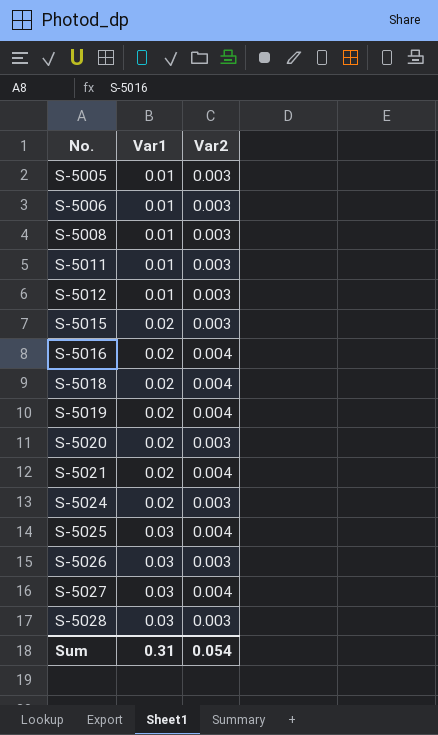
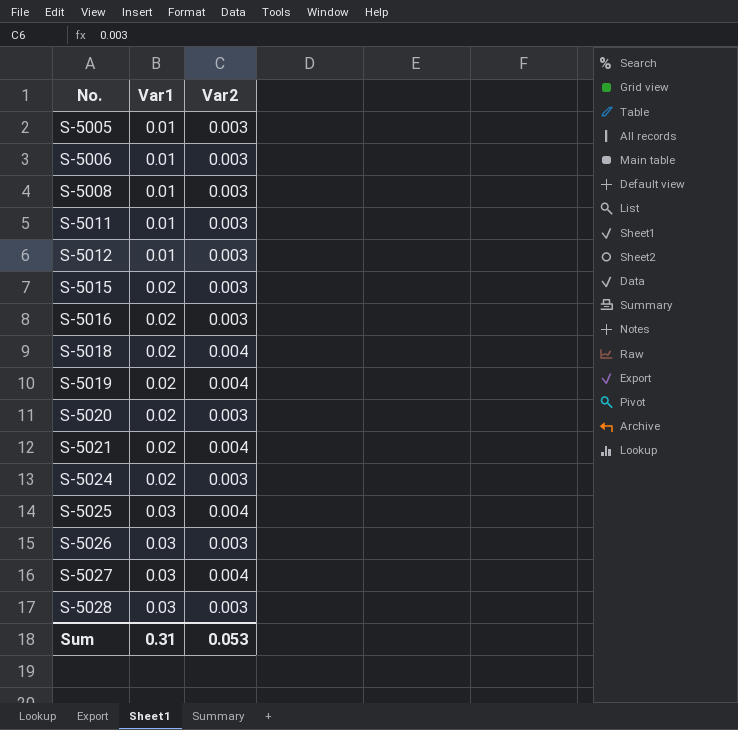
S-5016 | Var2: 0.004 -> 0.003
Sum | Var2: 0.054 -> 0.053

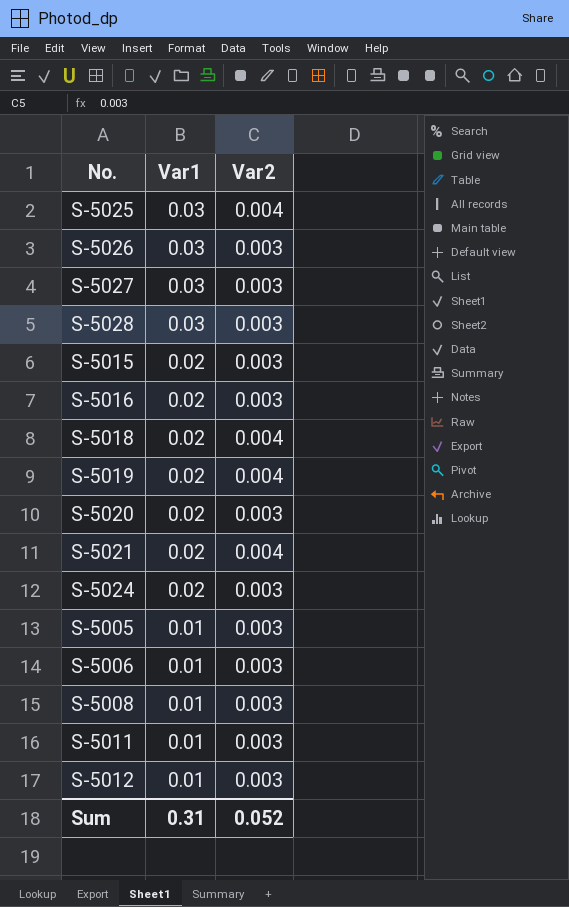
row order: No. ascending -> Var1 descending
S-5027 | Var2: 0.004 -> 0.003
Sum | Var2: 0.053 -> 0.052

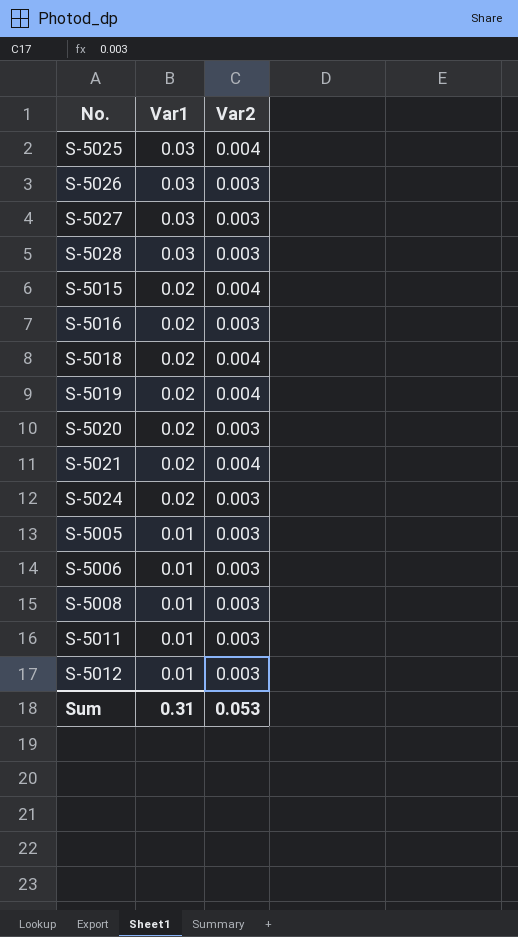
S-5015 | Var2: 0.003 -> 0.004
Sum | Var2: 0.052 -> 0.053

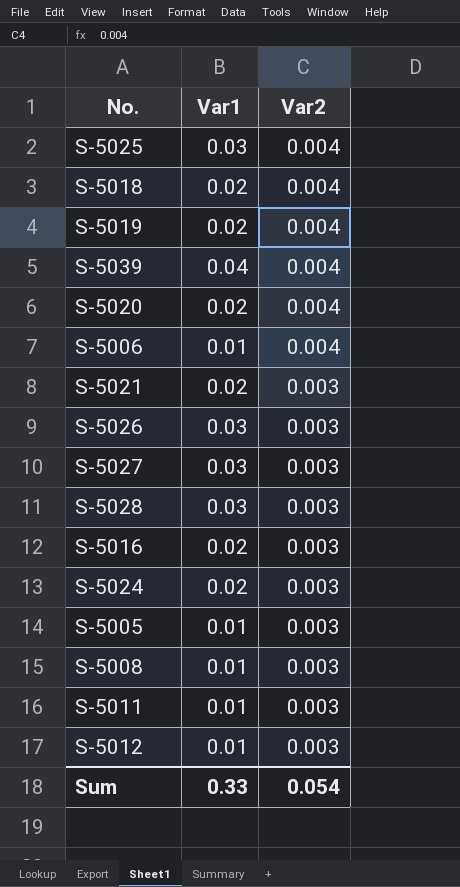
row order: Var1 descending -> Var2 descending
row S-5015: 0.02 | 0.004 -> none
row S-5039: none -> 0.04 | 0.004
S-5020 | Var2: 0.003 -> 0.004
S-5006 | Var2: 0.003 -> 0.004
S-5021 | Var2: 0.004 -> 0.003
Sum | Var1: 0.31 -> 0.33
Sum | Var2: 0.053 -> 0.054

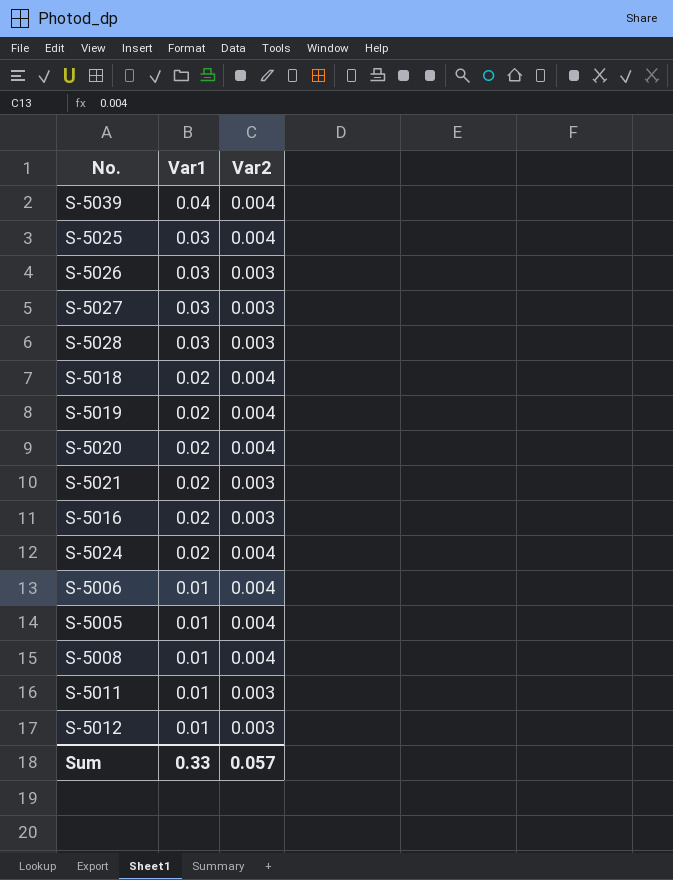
row order: Var2 descending -> Var1 descending
S-5024 | Var2: 0.003 -> 0.004
S-5005 | Var2: 0.003 -> 0.004
S-5008 | Var2: 0.003 -> 0.004
Sum | Var2: 0.054 -> 0.057

